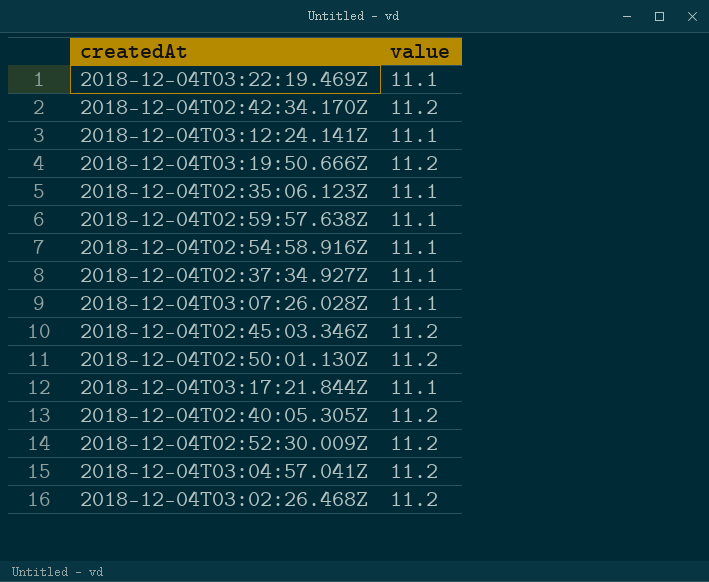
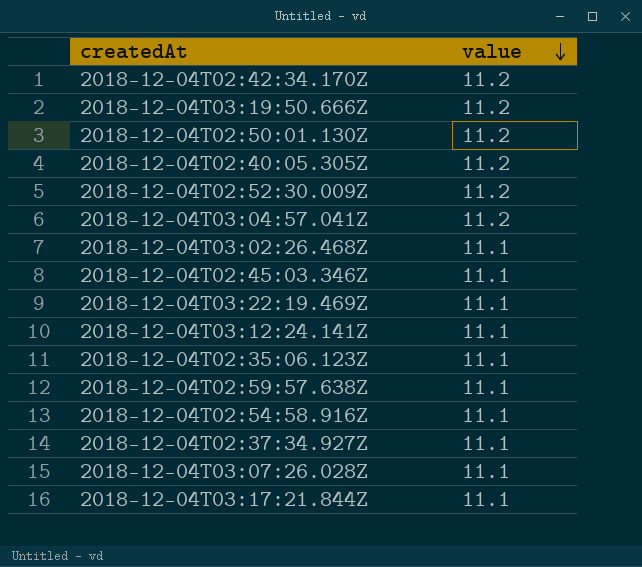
row order: none -> value descending
2018-12-04T03:02:26.468Z | value: 11.2 -> 11.1
2018-12-04T02:45:03.346Z | value: 11.2 -> 11.1

